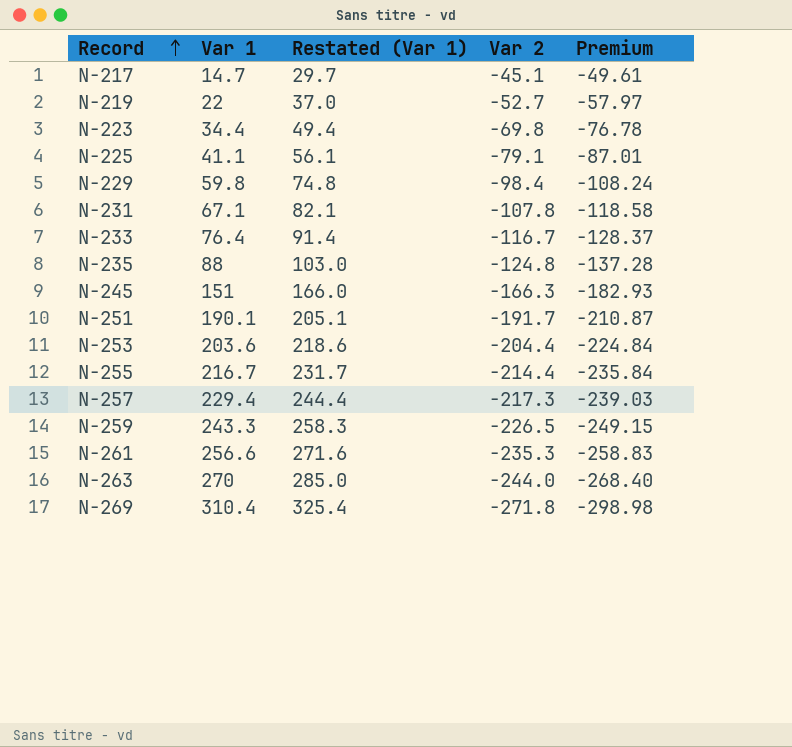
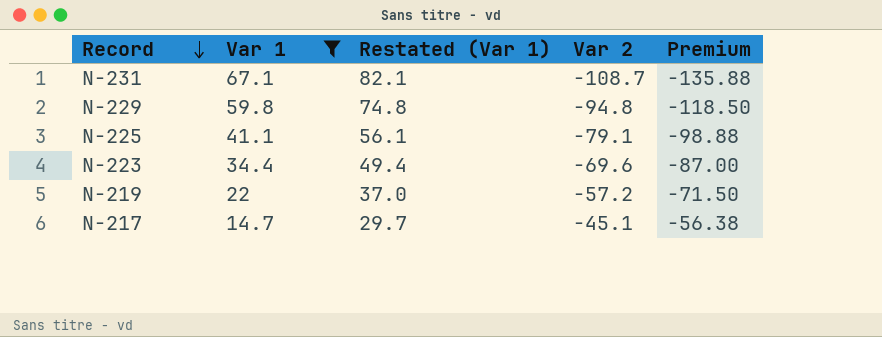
filter: none -> Var 1 <= 67.1
row order: Record ascending -> Record descending
column Premium | formula: [Var 2] * 1.1 -> [Var 2] * 1.25
N-231 | Var 2: -107.8 -> -108.7
N-229 | Var 2: -98.4 -> -94.8
N-223 | Var 2: -69.8 -> -69.6
N-219 | Var 2: -52.7 -> -57.2

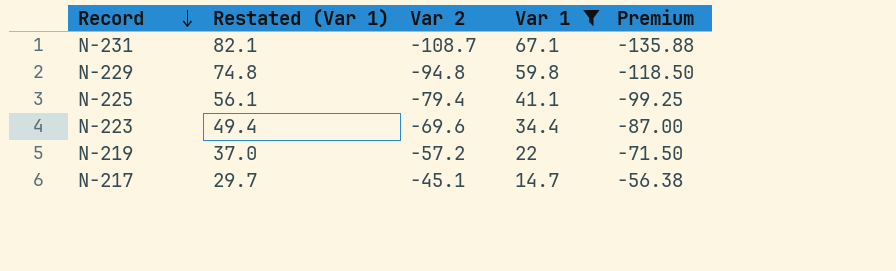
column Var 1 | position: 2 -> 4
N-225 | Var 2: -79.1 -> -79.4
N-225 | Premium: -98.88 -> -99.25

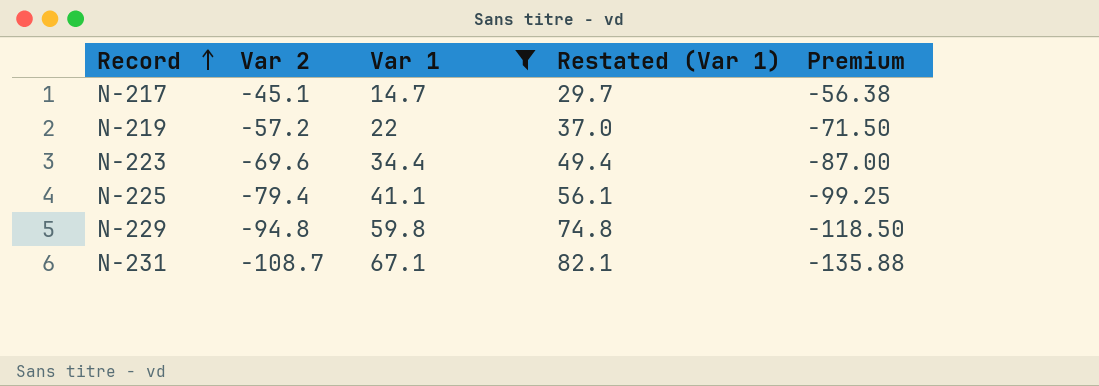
row order: Record descending -> Record ascending
column Restated (Var 1) | position: 2 -> 4

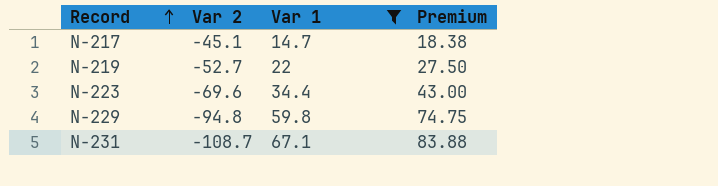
column Restated (Var 1) | formula: [Var 1] + 15 -> none
column Premium | formula: [Var 2] * 1.25 -> [Var 1] * 1.25
row N-225: -79.4 | 41.1 | 56.1 | -99.25 -> none
N-219 | Var 2: -57.2 -> -52.7

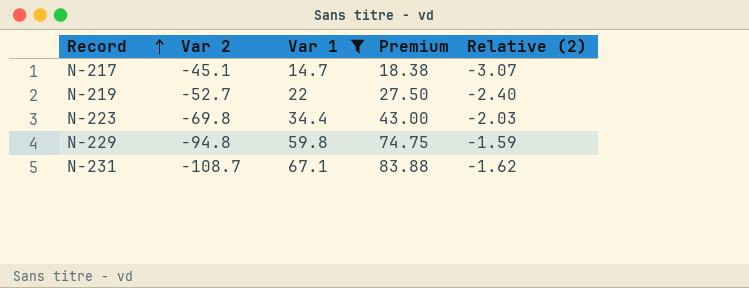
column Relative (2) | formula: none -> [Var 2] / [Var 1]
N-223 | Var 2: -69.6 -> -69.8

